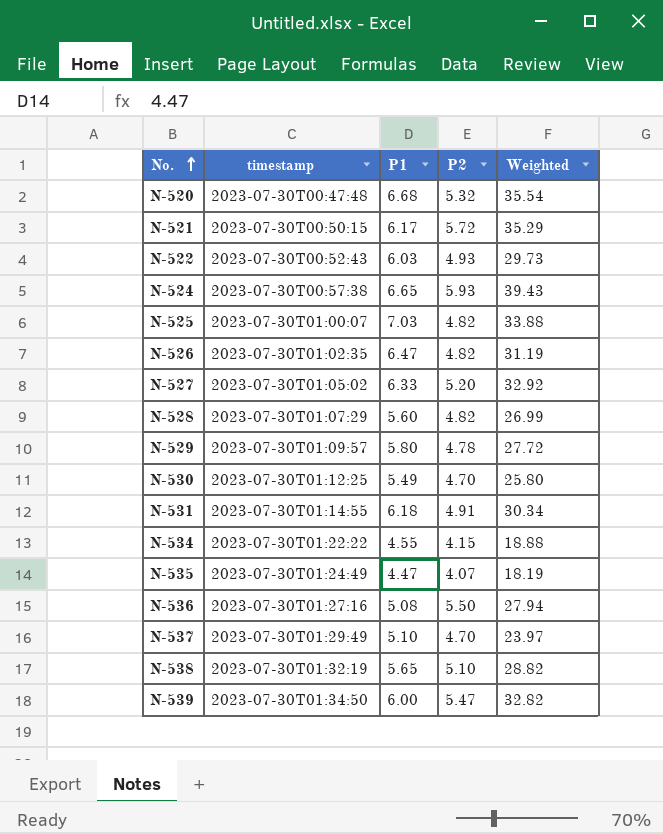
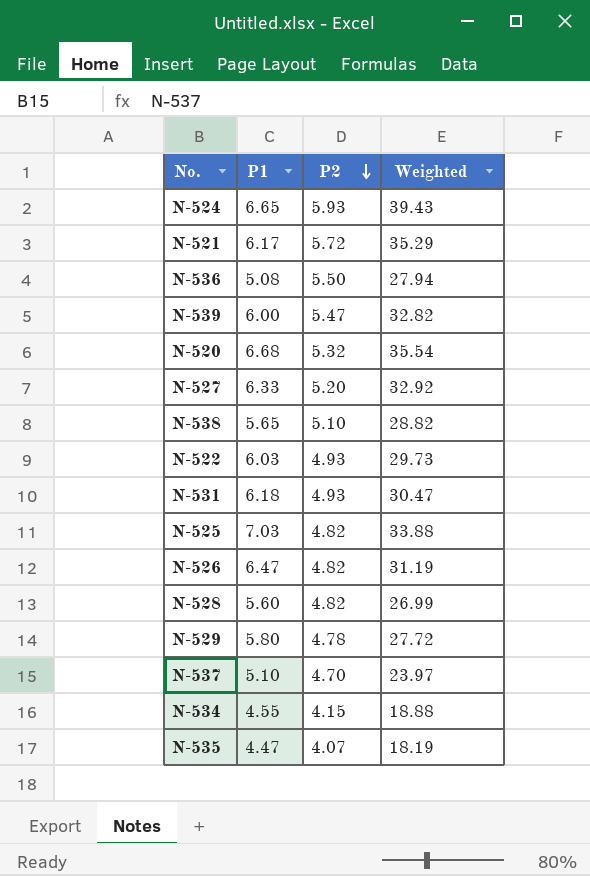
row order: No. ascending -> P2 descending
column timestamp | position: 2 -> none
row N-530: 2023-07-30T01:12:25 | 5.49 | 4.70 | 25.80 -> none
N-531 | P2: 4.91 -> 4.93
N-531 | Weighted: 30.34 -> 30.47

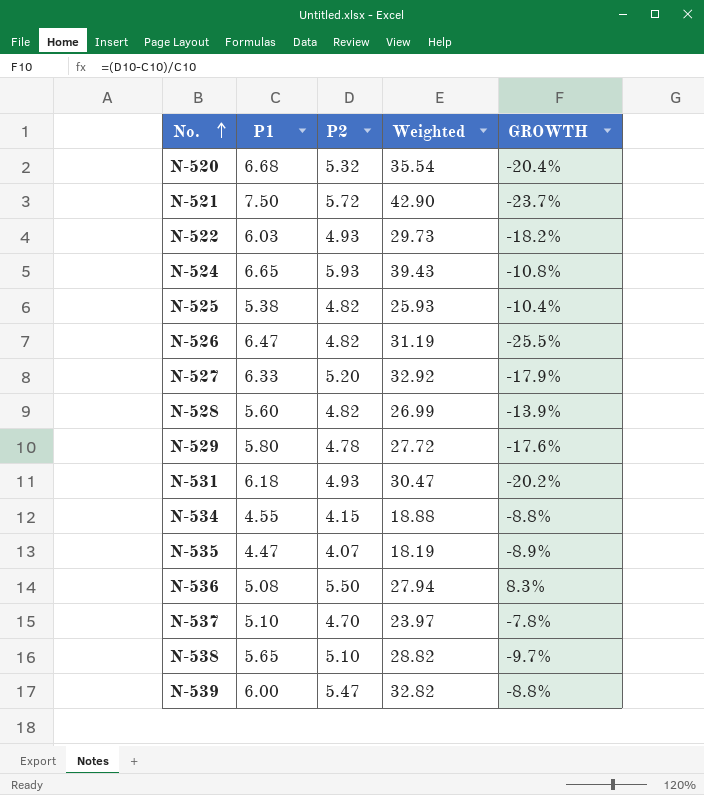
row order: P2 descending -> No. ascending
column GROWTH | formula: none -> ([P2] - [P1]) / [P1]
N-521 | P1: 6.17 -> 7.50
N-521 | Weighted: 35.29 -> 42.90
N-525 | P1: 7.03 -> 5.38
N-525 | Weighted: 33.88 -> 25.93

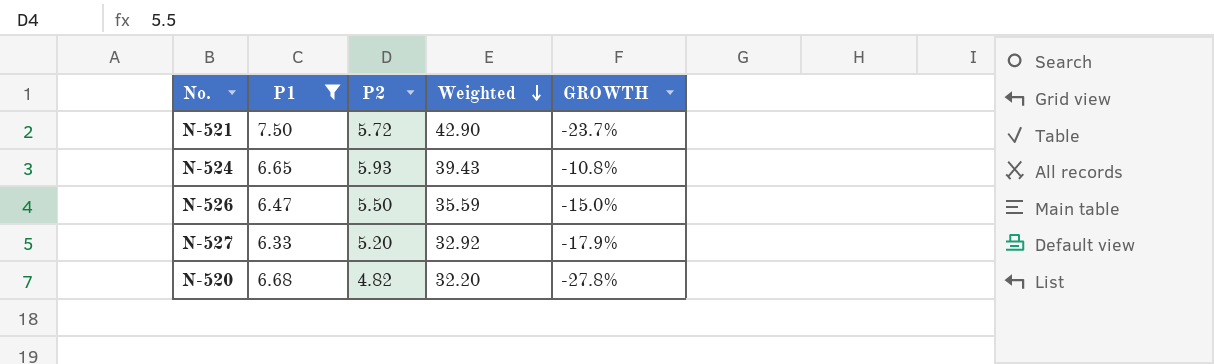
filter: none -> P1 >= 6.33
row order: No. ascending -> Weighted descending
N-526 | P2: 4.82 -> 5.50
N-526 | Weighted: 31.19 -> 35.59
N-526 | GROWTH: -25.5% -> -15.0%
N-520 | P2: 5.32 -> 4.82
N-520 | Weighted: 35.54 -> 32.20
N-520 | GROWTH: -20.4% -> -27.8%

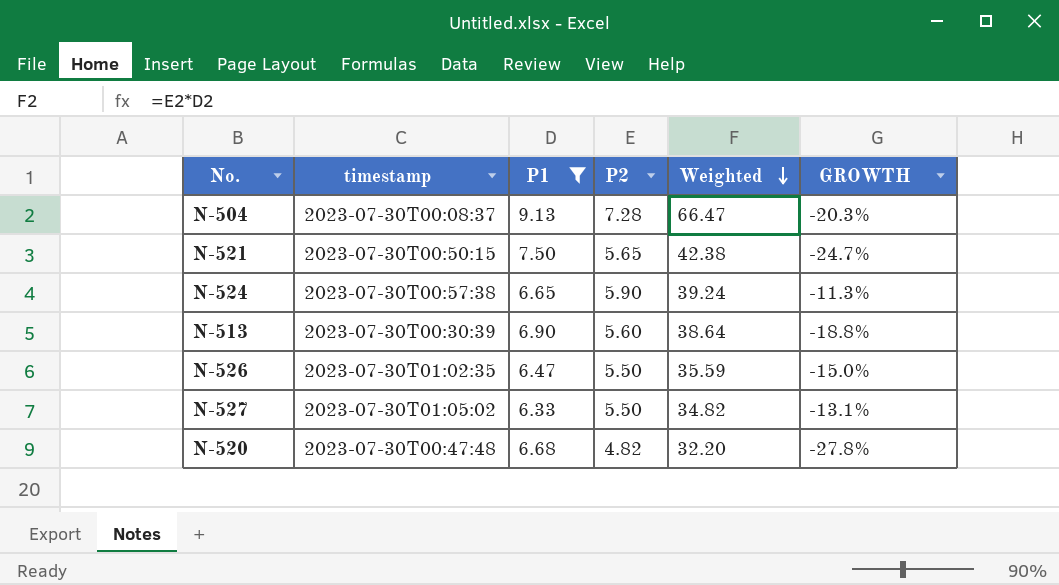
column timestamp | position: none -> 2
row N-504: none -> 2023-07-30T00:08:37 | 9.13 | 7.28 | 66.47 | -20.3%
N-521 | P2: 5.72 -> 5.65
N-521 | Weighted: 42.90 -> 42.38
N-521 | GROWTH: -23.7% -> -24.7%
N-524 | P2: 5.93 -> 5.90
N-524 | Weighted: 39.43 -> 39.24
N-524 | GROWTH: -10.8% -> -11.3%
row N-513: none -> 2023-07-30T00:30:39 | 6.90 | 5.60 | 38.64 | -18.8%
N-527 | P2: 5.20 -> 5.50
N-527 | Weighted: 32.92 -> 34.82
N-527 | GROWTH: -17.9% -> -13.1%

